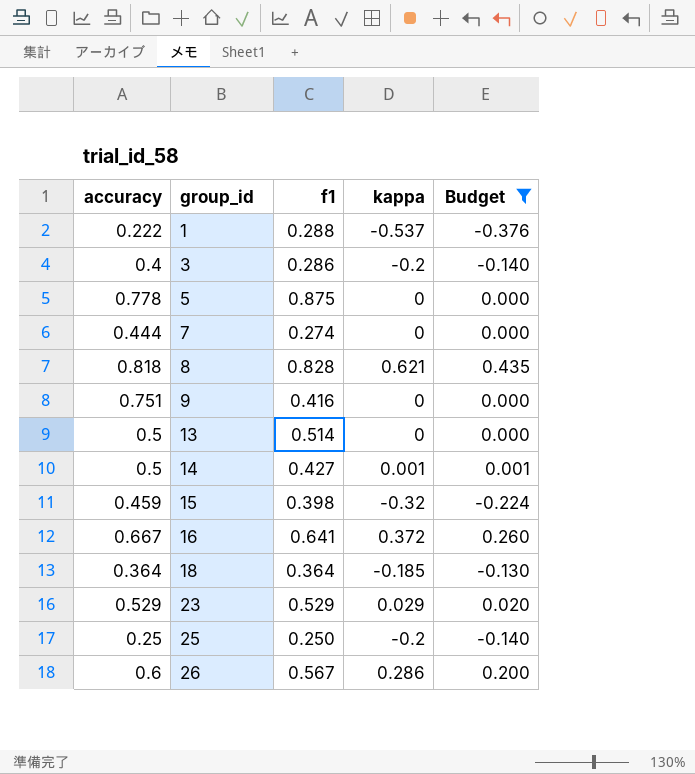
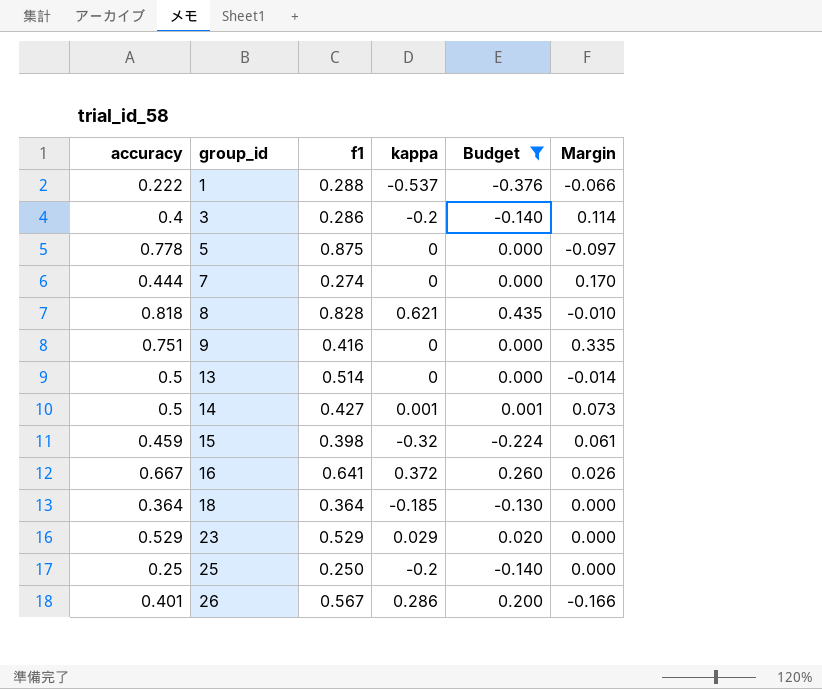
column Margin | formula: none -> [accuracy] - [f1]
26 | accuracy: 0.6 -> 0.401

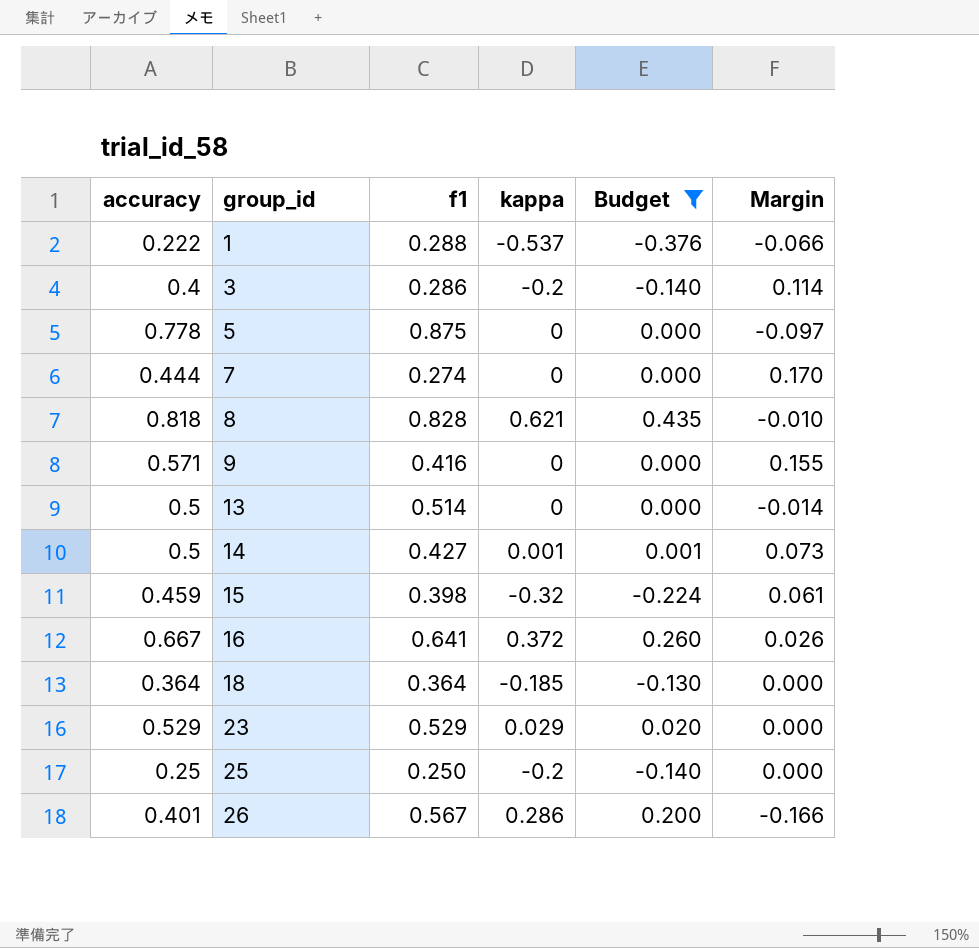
9 | accuracy: 0.751 -> 0.571
9 | Margin: 0.335 -> 0.155

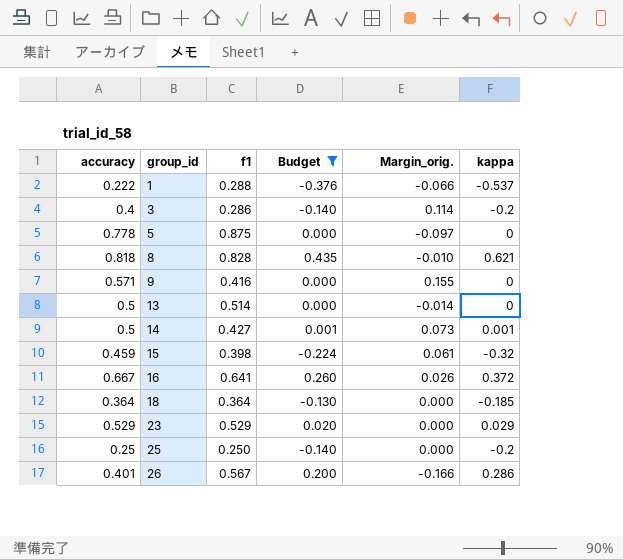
column name: Margin -> Margin_orig.
column kappa | position: 4 -> 6
row 7: 0.444 | 0.274 | 0 | 0.000 | 0.170 -> none

